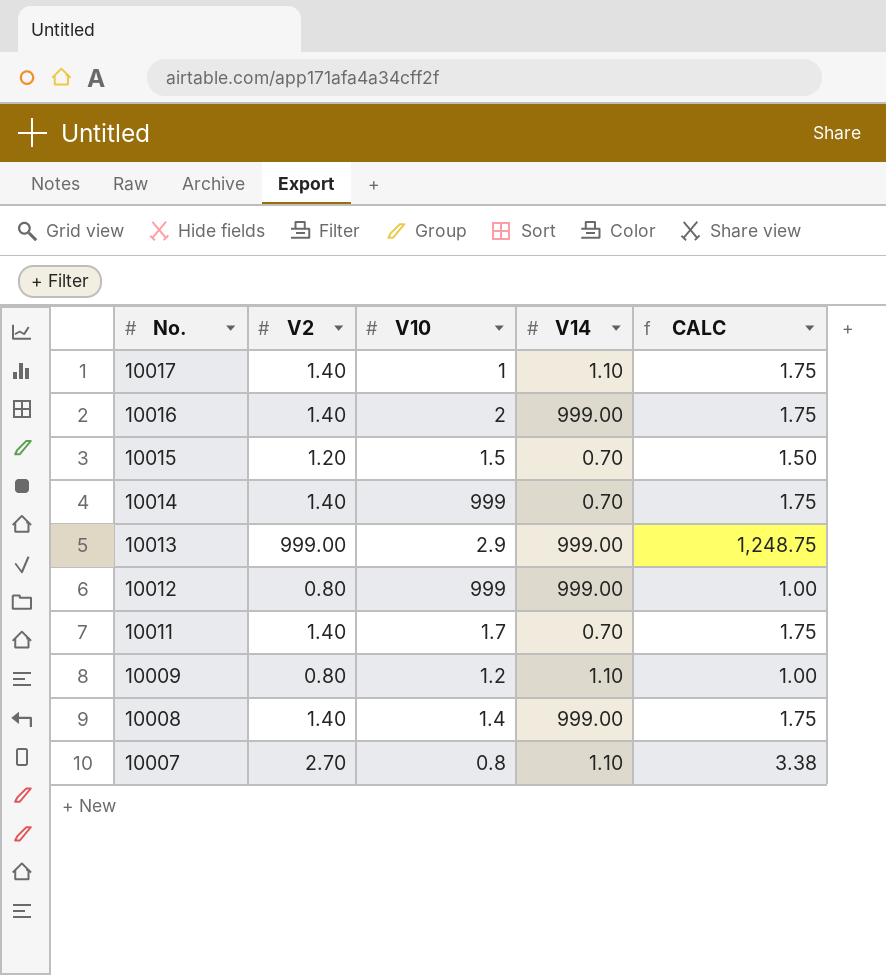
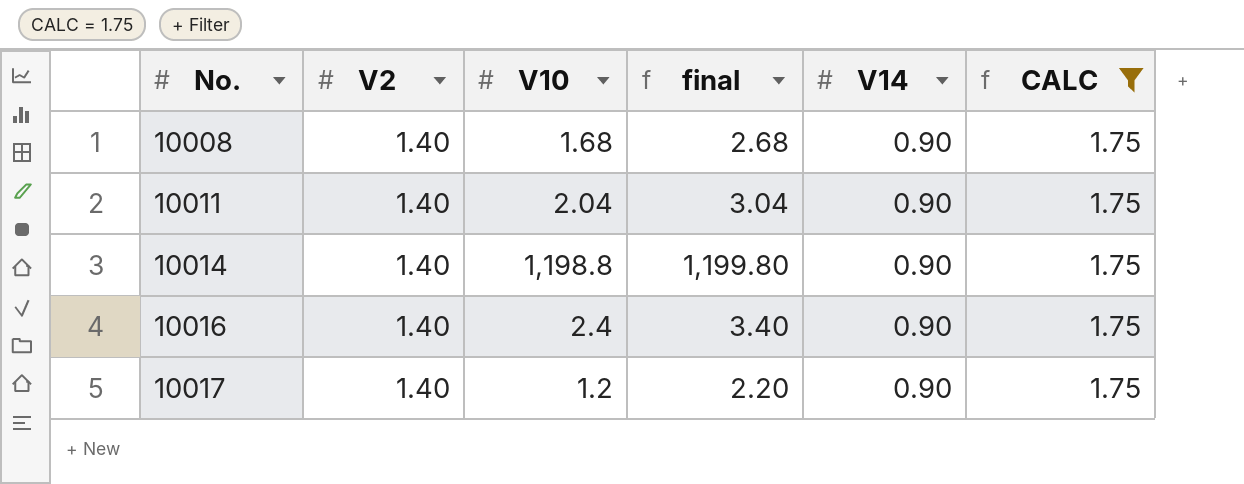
filter: none -> CALC = 1.75
row order: No. descending -> No. ascending
column final | formula: none -> [V10] + 1
10008 | V10: 1.4 -> 1.68
10008 | V14: 999.00 -> 0.90
10011 | V10: 1.7 -> 2.04
10011 | V14: 0.70 -> 0.90
10014 | V10: 999 -> 1,198.8
10014 | V14: 0.70 -> 0.90
10016 | V10: 2 -> 2.4
10016 | V14: 999.00 -> 0.90
10017 | V10: 1 -> 1.2
10017 | V14: 1.10 -> 0.90

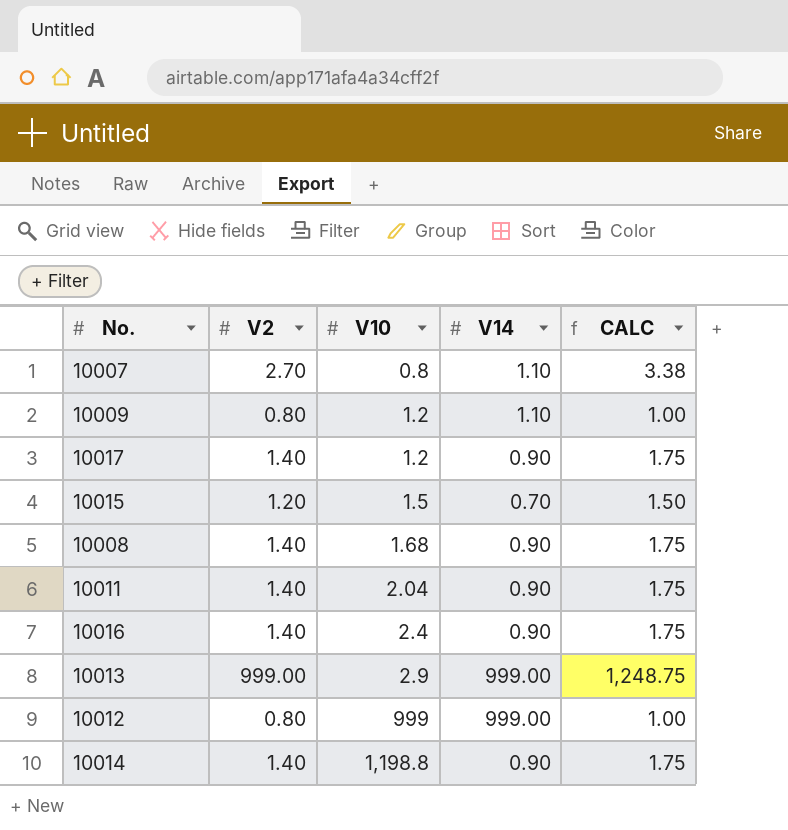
filter: CALC = 1.75 -> none
row order: No. ascending -> V10 ascending
column final | formula: [V10] + 1 -> none

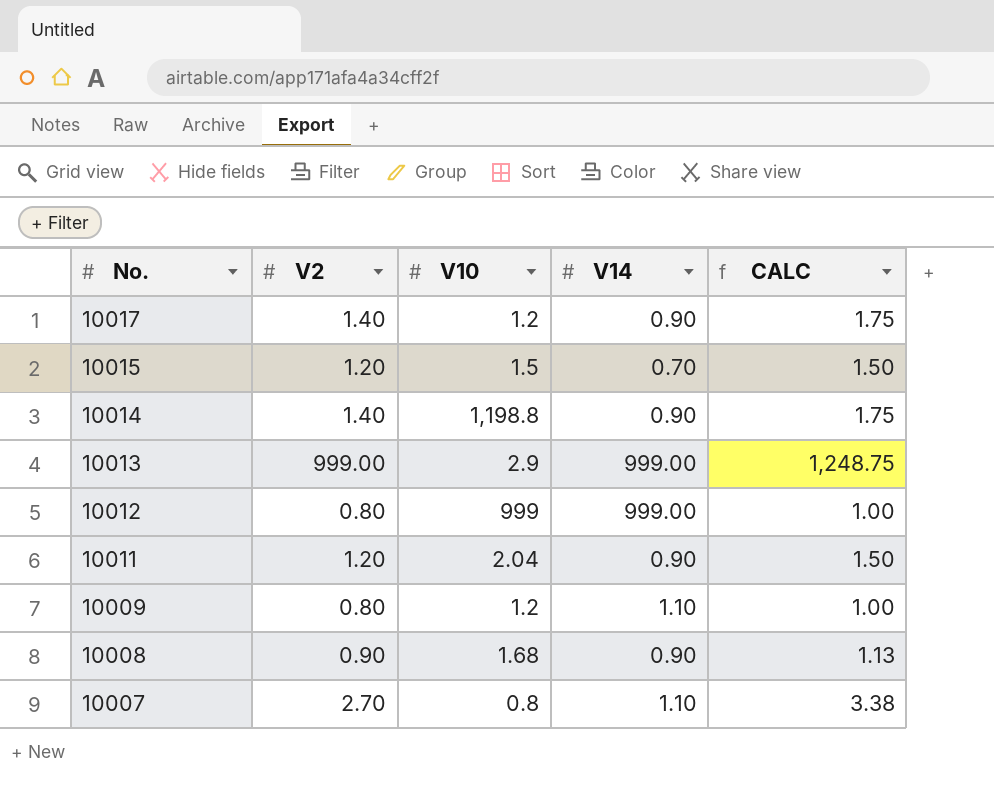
row order: V10 ascending -> No. descending
row 10016: 1.40 | 2.4 | 0.90 | 1.75 -> none
10011 | V2: 1.40 -> 1.20
10011 | CALC: 1.75 -> 1.50
10008 | V2: 1.40 -> 0.90
10008 | CALC: 1.75 -> 1.13

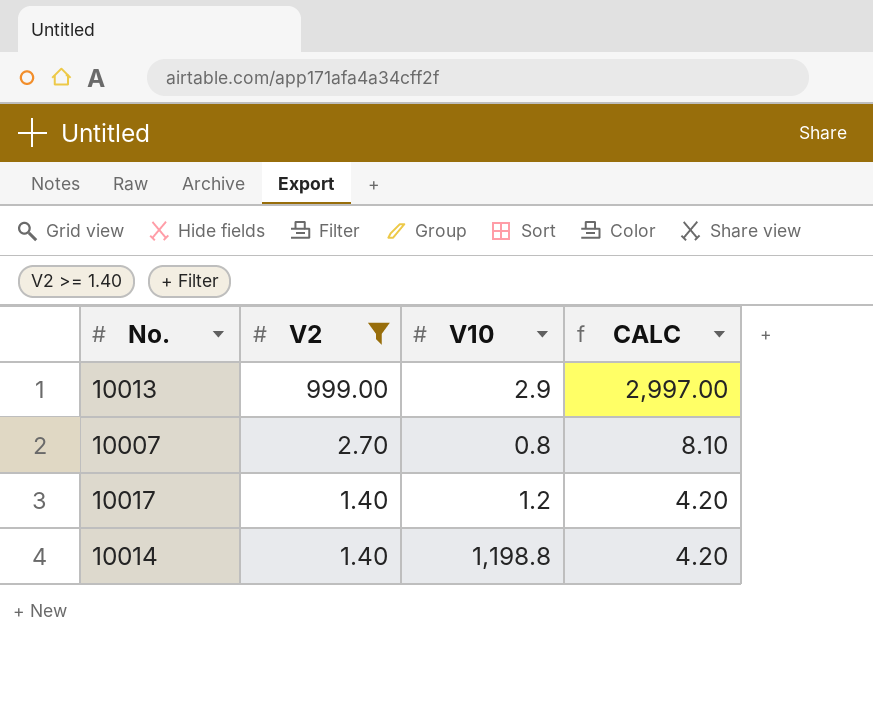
filter: none -> V2 >= 1.40
row order: No. descending -> V2 descending
column V14 | position: 4 -> none
column CALC | formula: [V2] * 1.25 -> [V2] * 3

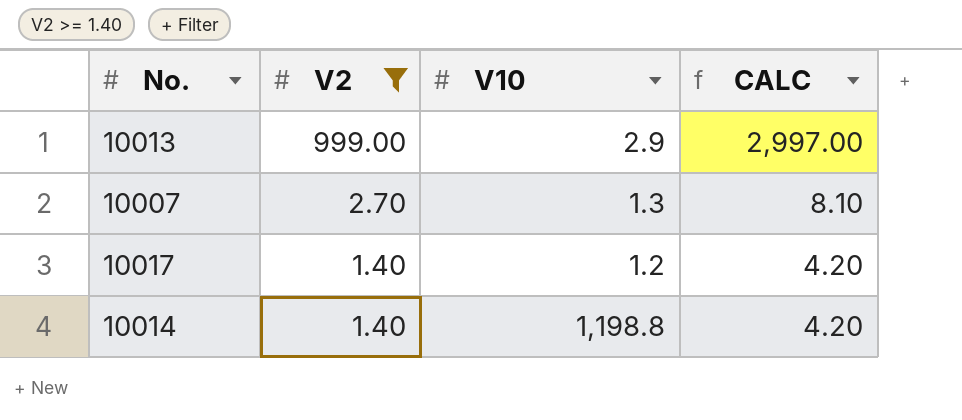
10007 | V10: 0.8 -> 1.3

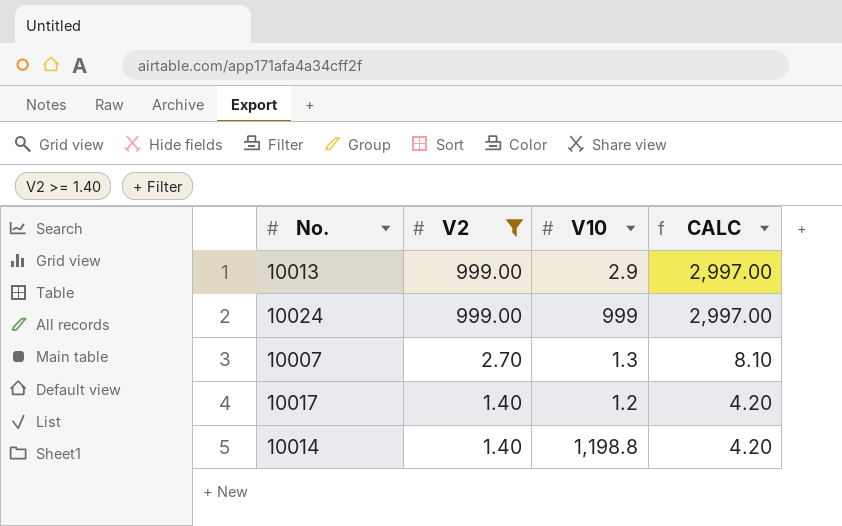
row 10024: none -> 999.00 | 999 | 2,997.00

